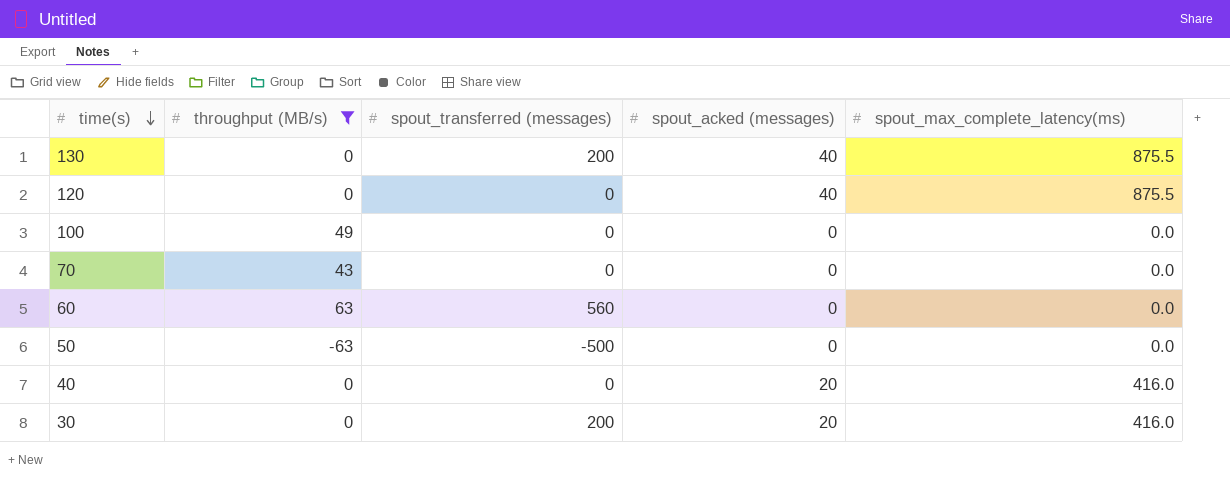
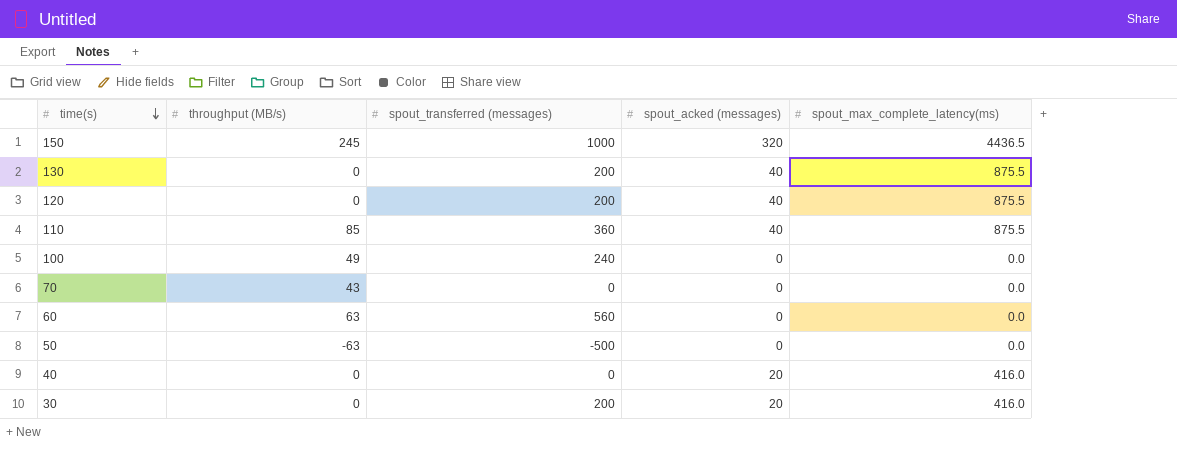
filter: throughput (MB/s) <= 63 -> none
120 | spout_transferred (messages): 0 -> 200
100 | spout_transferred (messages): 0 -> 240

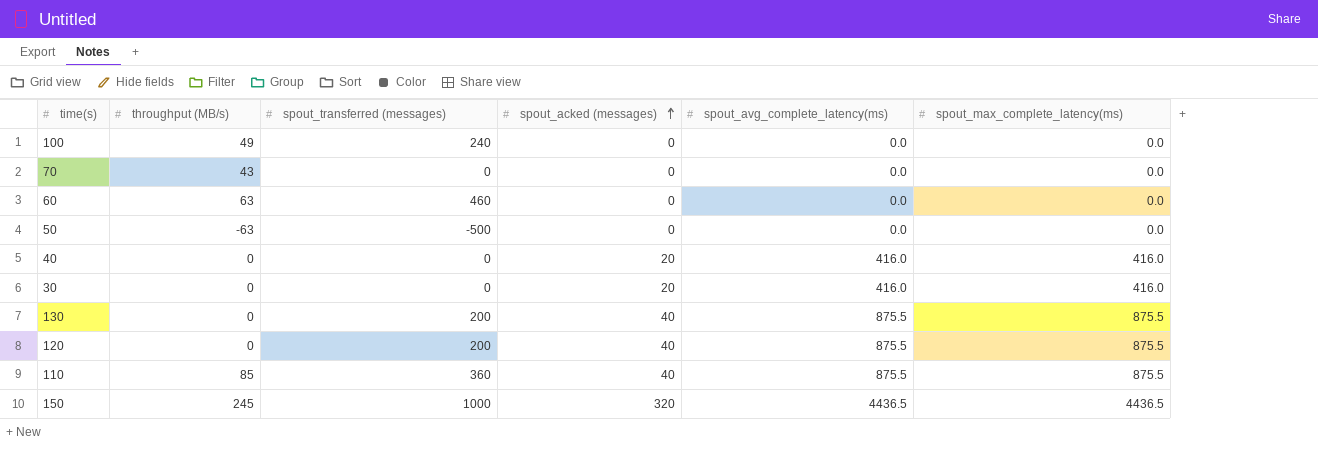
row order: time(s) descending -> spout_acked (messages) ascending
column spout_avg_complete_latency(ms) | position: none -> 5
60 | spout_transferred (messages): 560 -> 460
30 | spout_transferred (messages): 200 -> 0

